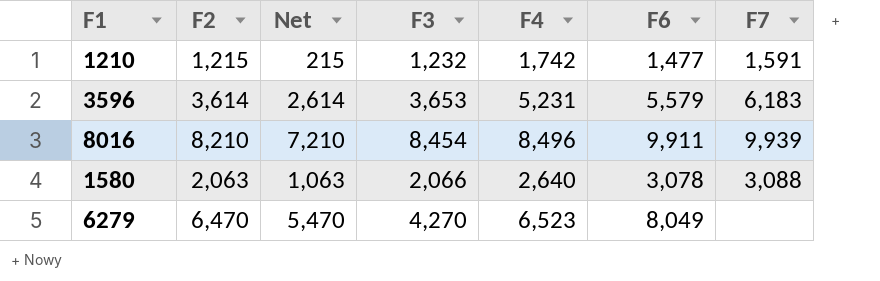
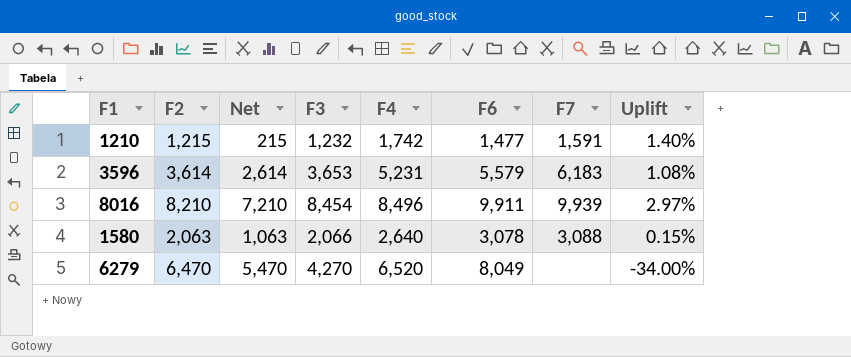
column Uplift | formula: none -> ([F3] - [F2]) / [F2]
6279 | F4: 6,523 -> 6,520

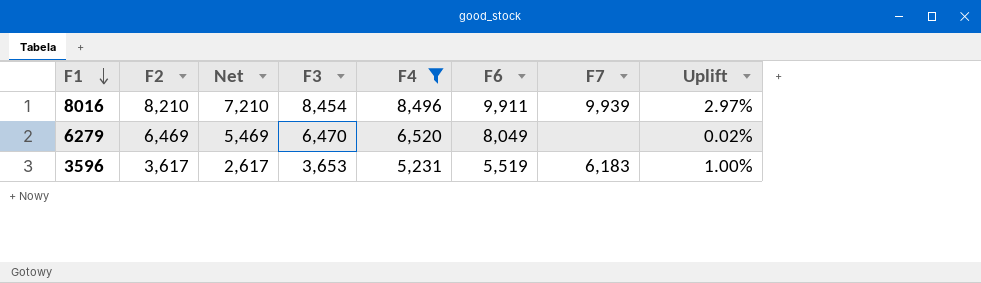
filter: none -> F4 >= 5,231
row order: none -> F1 descending
6279 | F2: 6,470 -> 6,469
6279 | Net: 5,470 -> 5,469
6279 | F3: 4,270 -> 6,470
6279 | Uplift: -34.00% -> 0.02%
3596 | F2: 3,614 -> 3,617
3596 | Net: 2,614 -> 2,617
3596 | F6: 5,579 -> 5,519
3596 | Uplift: 1.08% -> 1.00%

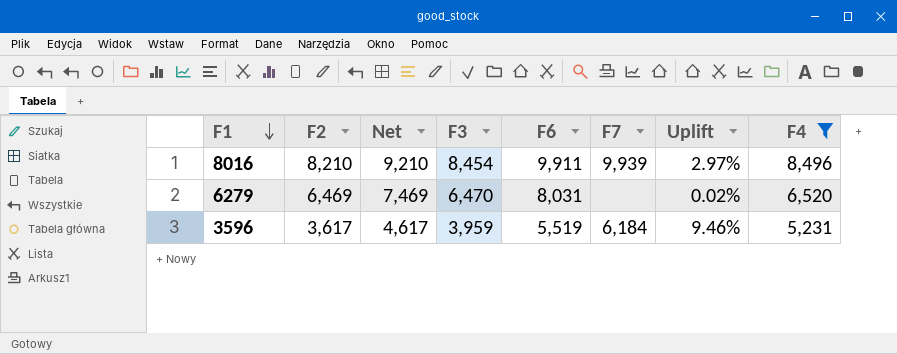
column Net | formula: [F2] - 1000 -> [F2] + 1000
column F4 | position: 5 -> 8
6279 | F6: 8,049 -> 8,031
3596 | F3: 3,653 -> 3,959
3596 | F7: 6,183 -> 6,184
3596 | Uplift: 1.00% -> 9.46%

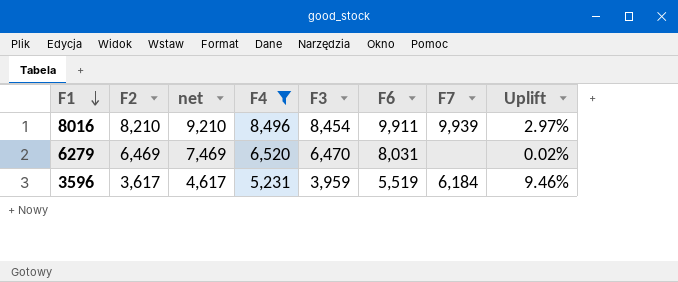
column name: Net -> net
column F4 | position: 8 -> 4

